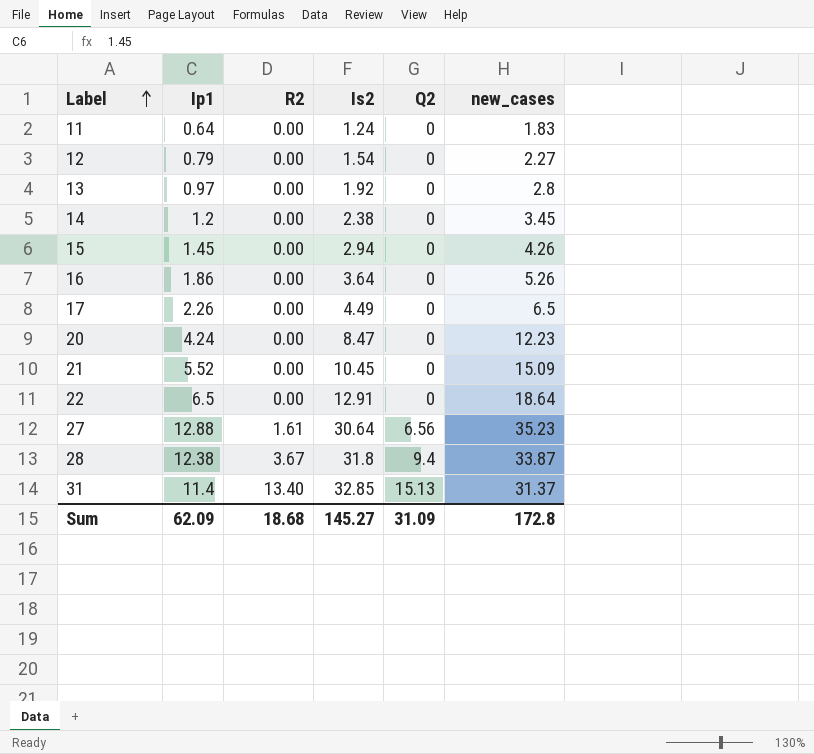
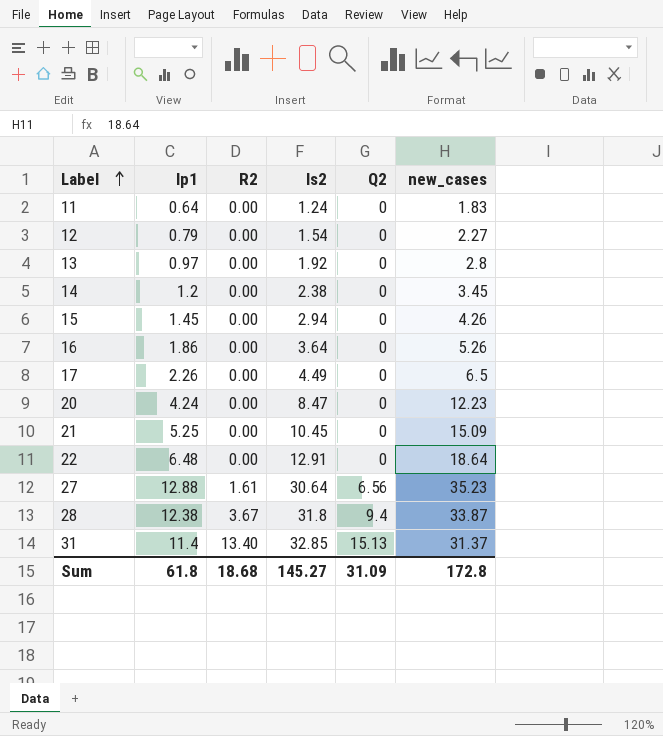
21 | Ip1: 5.52 -> 5.25
22 | Ip1: 6.5 -> 6.48
Sum | Ip1: 62.09 -> 61.8

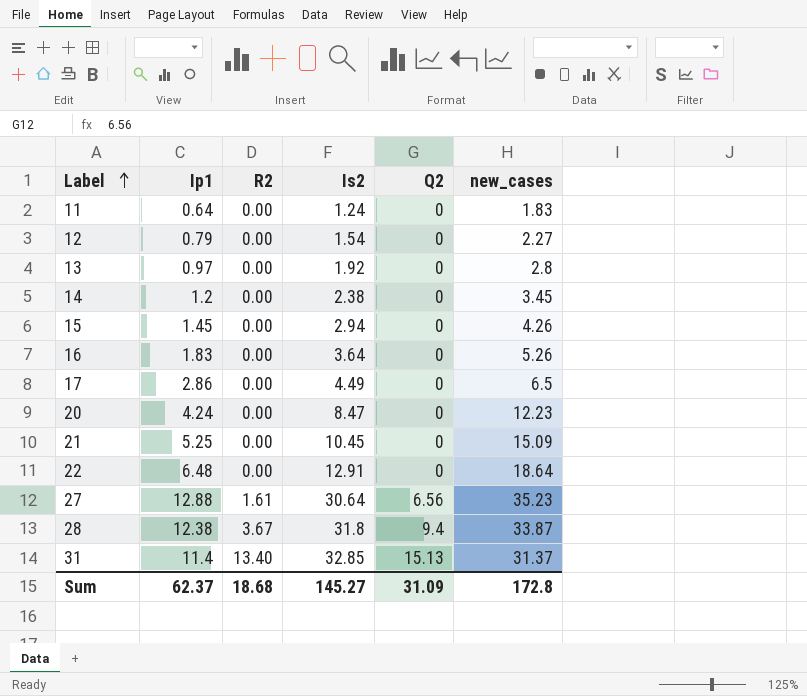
16 | Ip1: 1.86 -> 1.83
17 | Ip1: 2.26 -> 2.86
Sum | Ip1: 61.8 -> 62.37

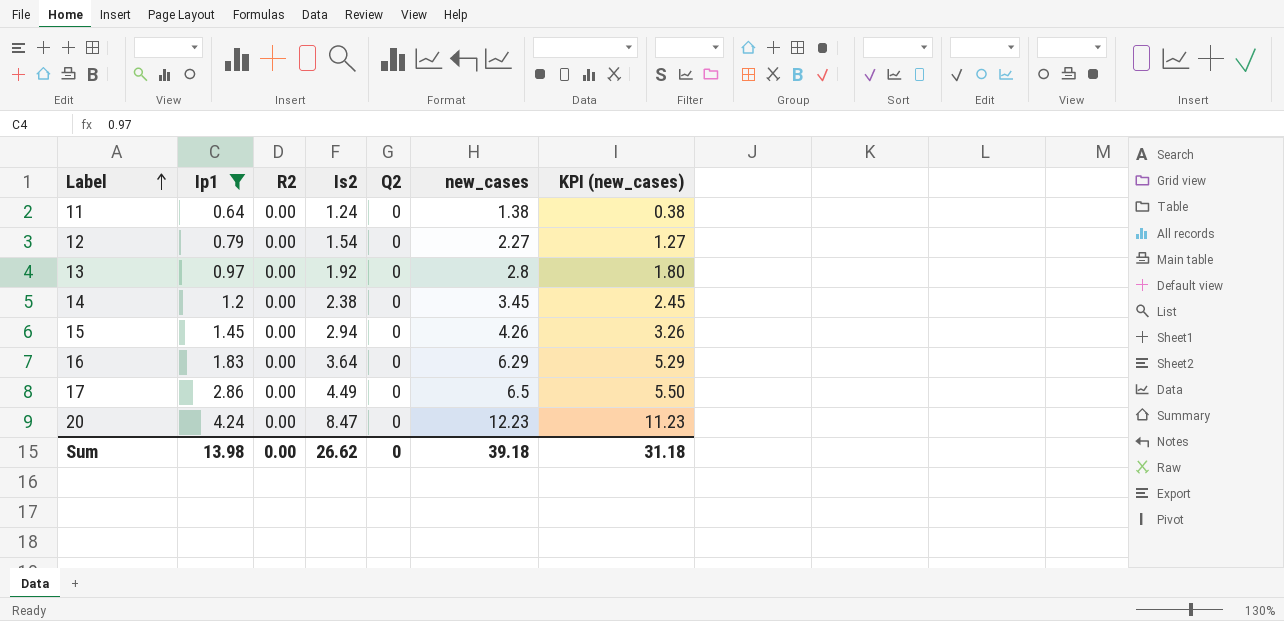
filter: none -> Ip1 <= 4.24
column KPI (new_cases) | formula: none -> [new_cases] - 1
11 | new_cases: 1.83 -> 1.38
16 | new_cases: 5.26 -> 6.29
Sum | Ip1: 62.37 -> 13.98
Sum | R2: 18.68 -> 0.00
Sum | Is2: 145.27 -> 26.62
Sum | Q2: 31.09 -> 0
Sum | new_cases: 172.8 -> 39.18

